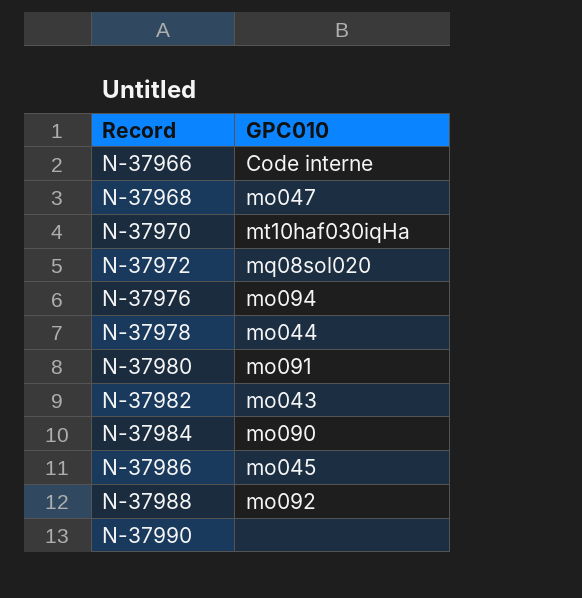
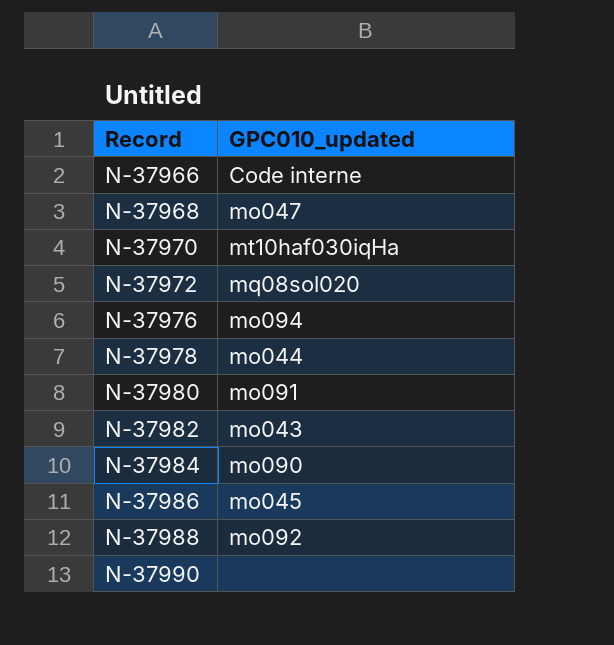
column name: GPC010 -> GPC010_updated

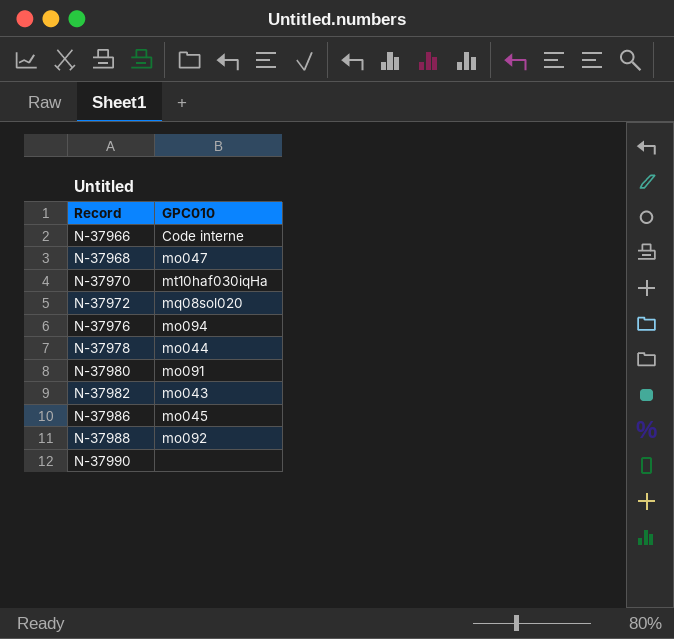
column name: GPC010_updated -> GPC010
row N-37984: mo090 -> none

